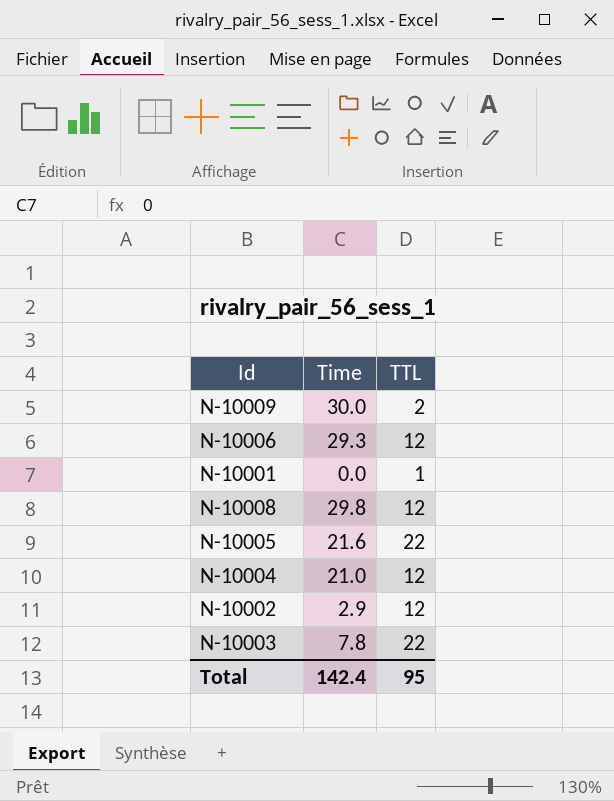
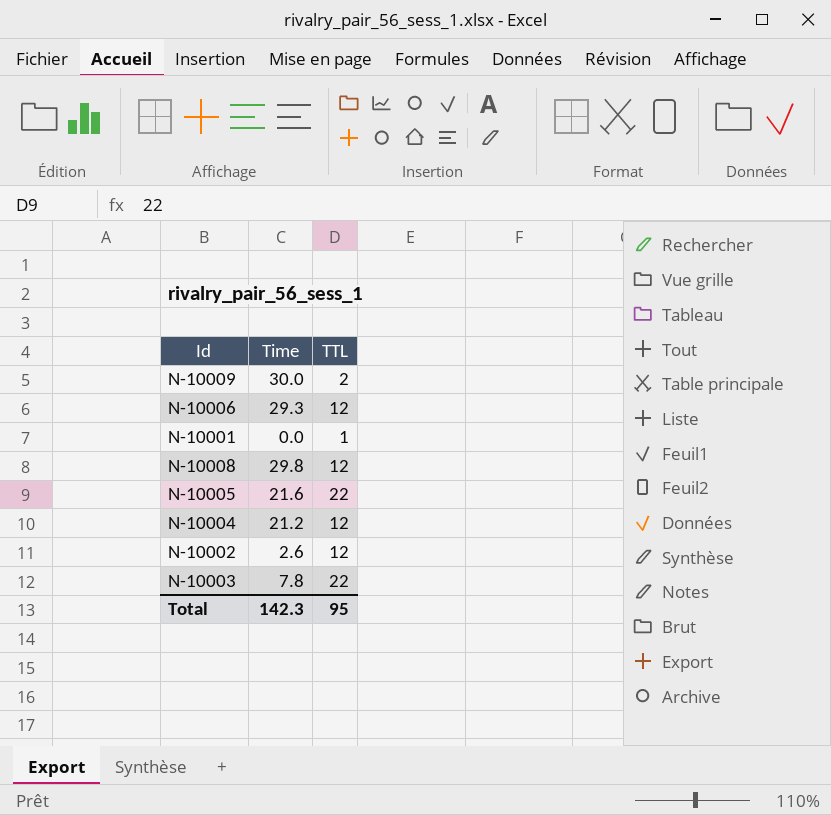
N-10004 | Time: 21.0 -> 21.2
N-10002 | Time: 2.9 -> 2.6
Total | Time: 142.4 -> 142.3

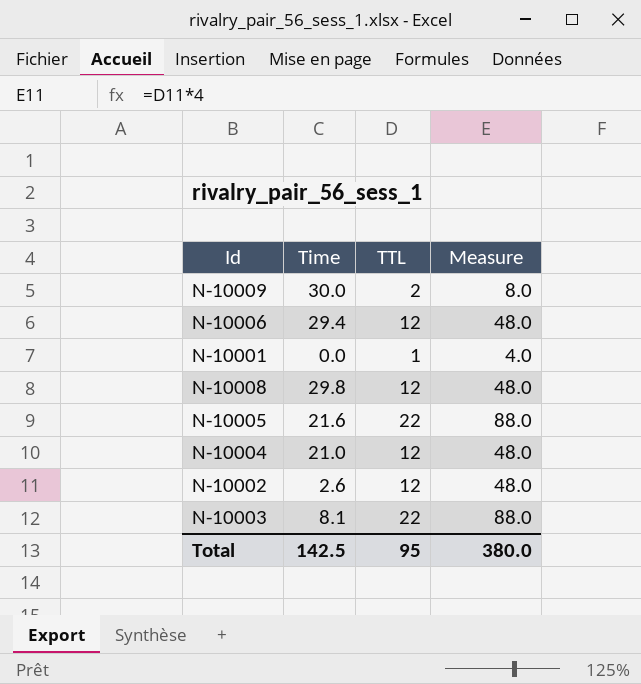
column Measure | formula: none -> [TTL] * 4
N-10006 | Time: 29.3 -> 29.4
N-10004 | Time: 21.2 -> 21.0
N-10003 | Time: 7.8 -> 8.1
Total | Time: 142.3 -> 142.5

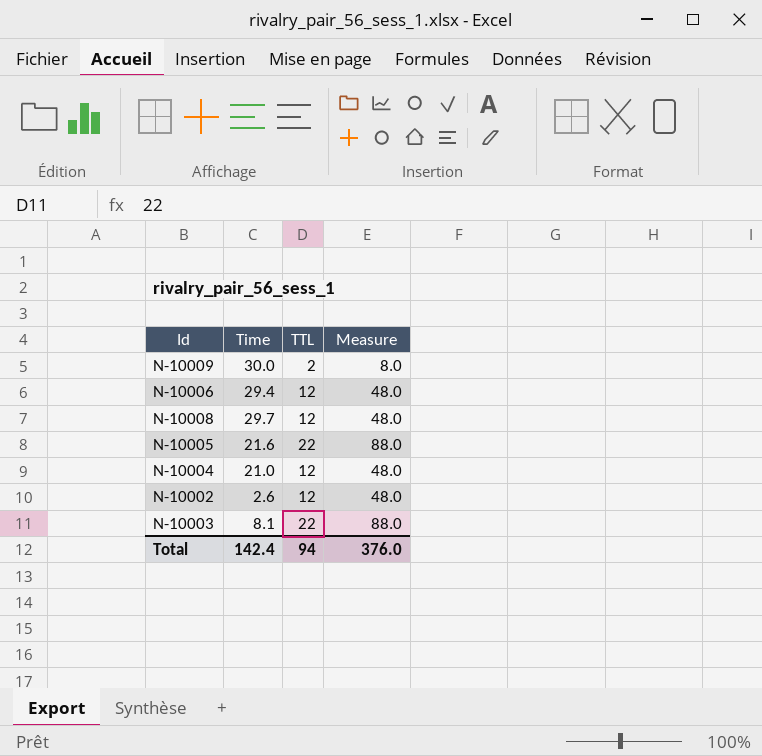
row N-10001: 0.0 | 1 | 4.0 -> none
N-10008 | Time: 29.8 -> 29.7
Total | Time: 142.5 -> 142.4
Total | TTL: 95 -> 94
Total | Measure: 380.0 -> 376.0

